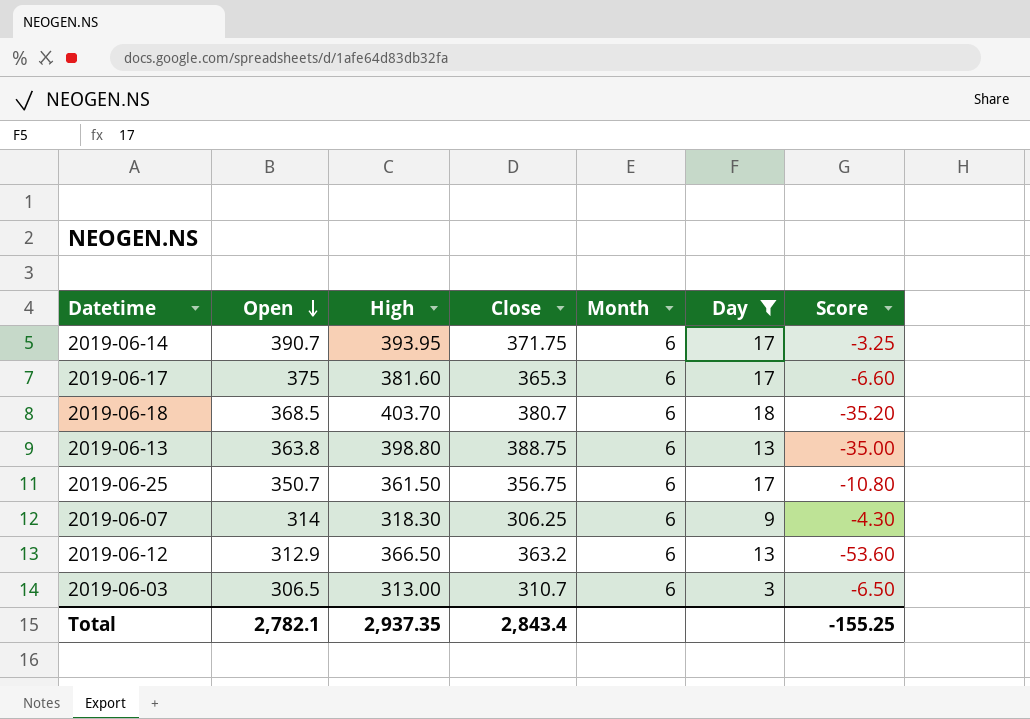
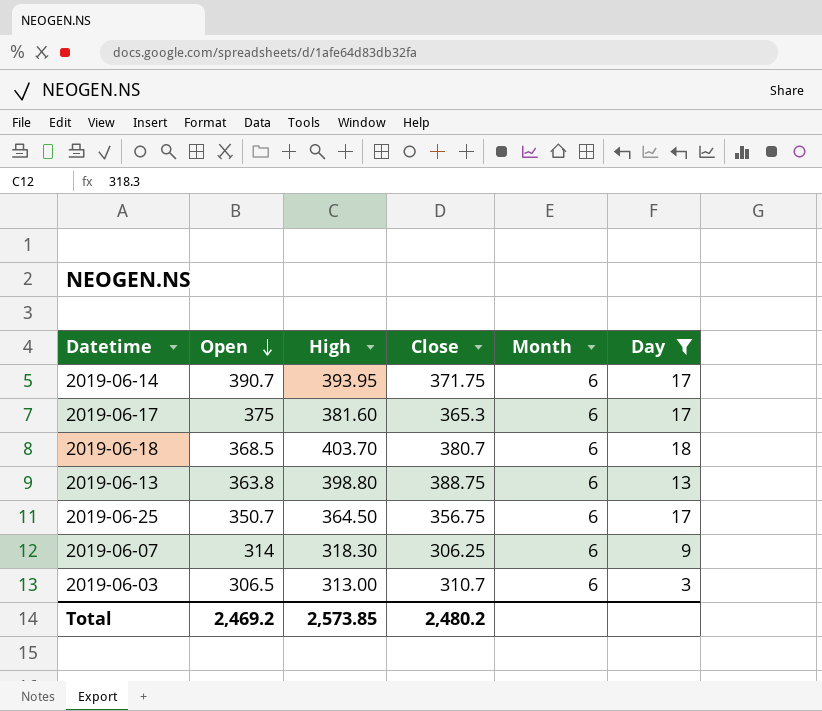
column Score | formula: [Open] - [High] -> none
row 2019-06-12: 312.9 | 366.50 | 363.2 | 6 | 13 | -53.60 -> none
2019-06-25 | High: 361.50 -> 364.50
Total | Open: 2,782.1 -> 2,469.2
Total | High: 2,937.35 -> 2,573.85
Total | Close: 2,843.4 -> 2,480.2

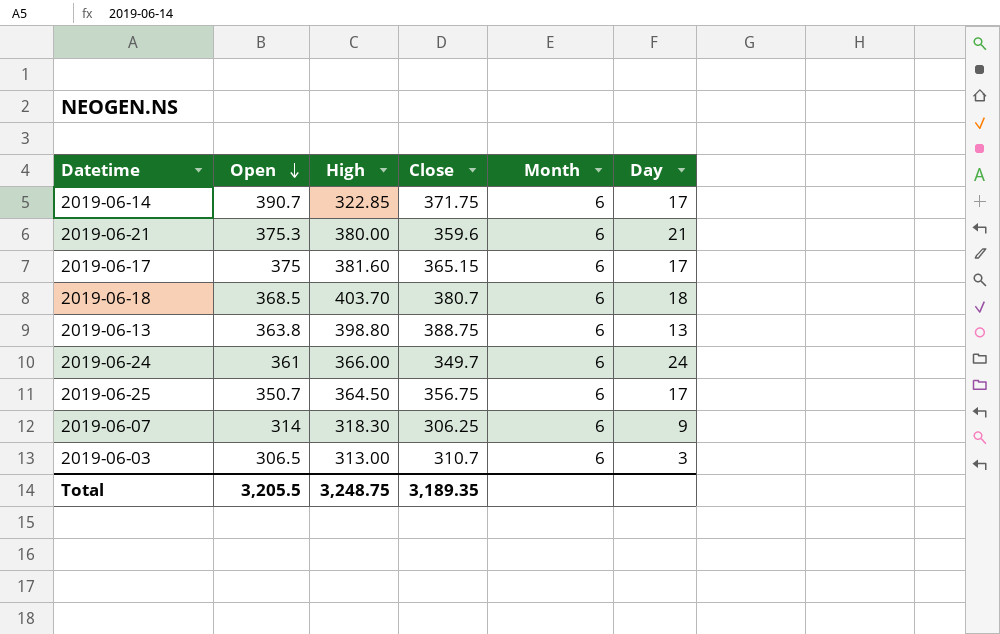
filter: Day <= 18 -> none
2019-06-14 | High: 393.95 -> 322.85
2019-06-17 | Close: 365.3 -> 365.15
Total | Open: 2,469.2 -> 3,205.5
Total | High: 2,573.85 -> 3,248.75
Total | Close: 2,480.2 -> 3,189.35

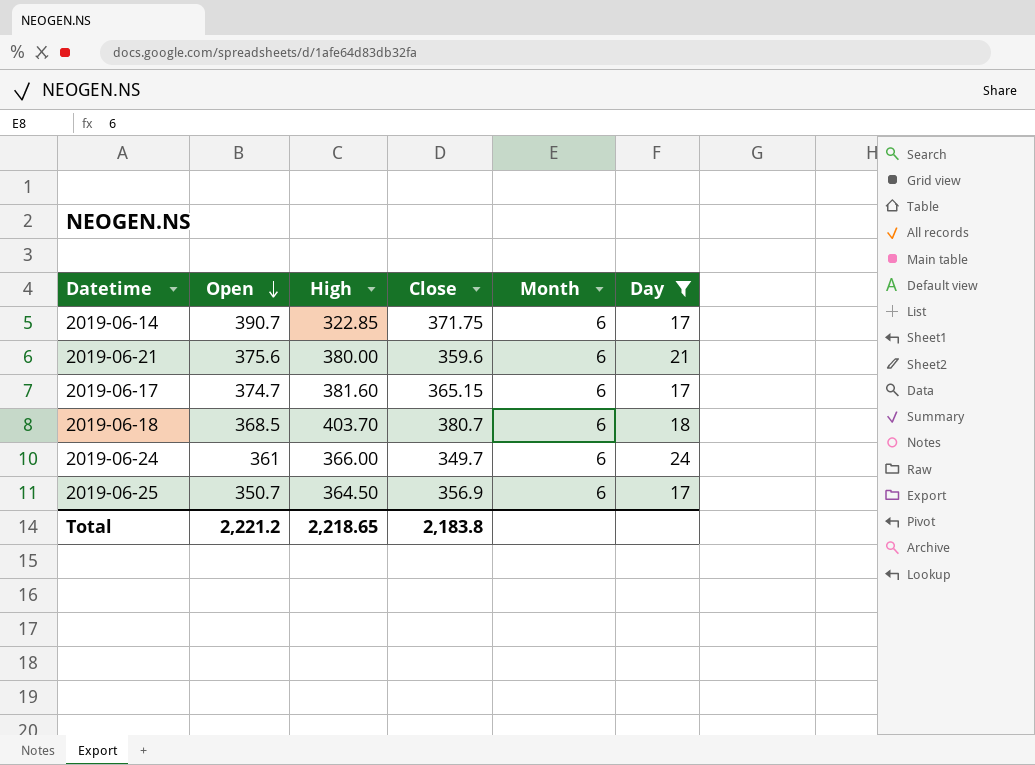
filter: none -> Day >= 17
2019-06-21 | Open: 375.3 -> 375.6
2019-06-17 | Open: 375 -> 374.7
2019-06-25 | Close: 356.75 -> 356.9
Total | Open: 3,205.5 -> 2,221.2
Total | High: 3,248.75 -> 2,218.65
Total | Close: 3,189.35 -> 2,183.8

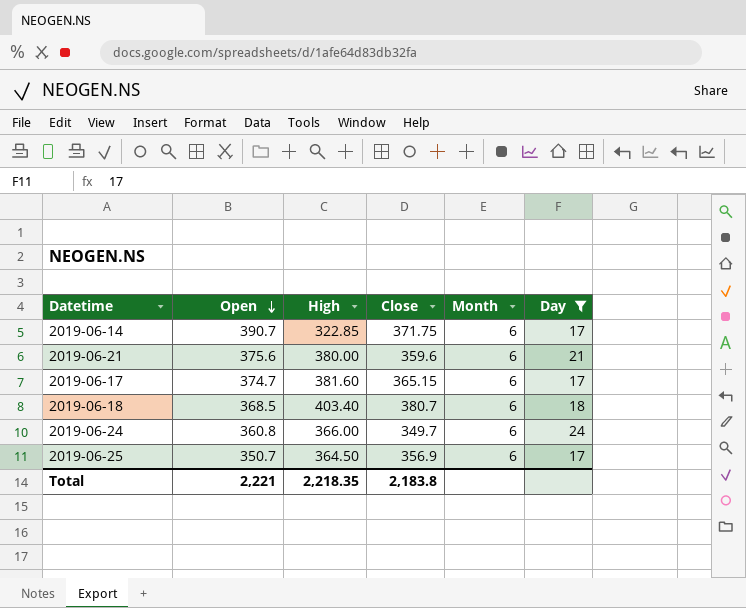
2019-06-18 | High: 403.70 -> 403.40
2019-06-24 | Open: 361 -> 360.8
Total | Open: 2,221.2 -> 2,221
Total | High: 2,218.65 -> 2,218.35

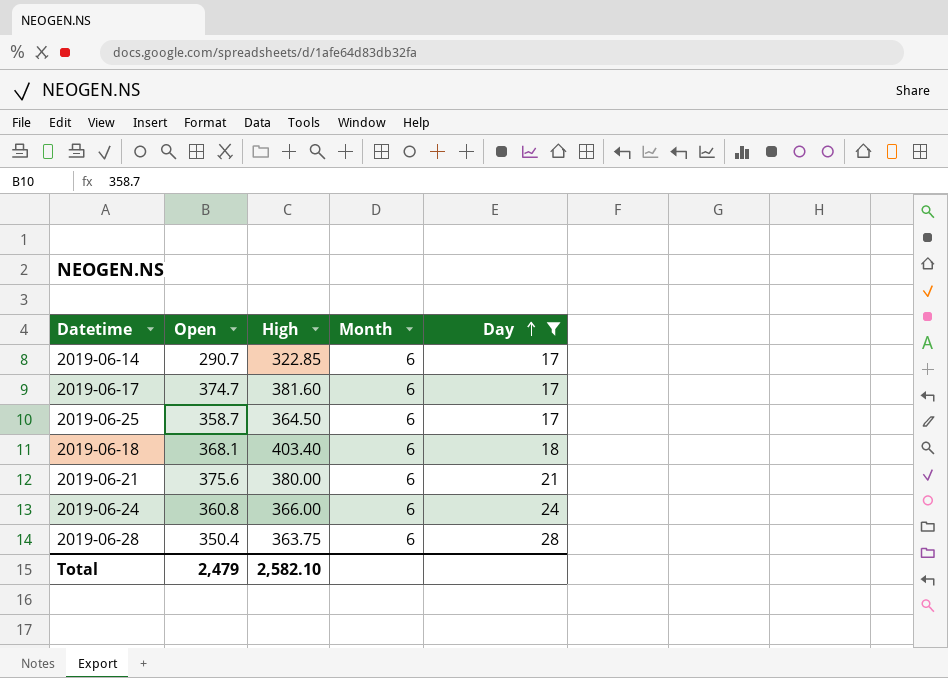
row order: Open descending -> Day ascending
column Close | position: 4 -> none
2019-06-14 | Open: 390.7 -> 290.7
2019-06-25 | Open: 350.7 -> 358.7
2019-06-18 | Open: 368.5 -> 368.1
row 2019-06-28: none -> 350.4 | 363.75 | 6 | 28
Total | Open: 2,221 -> 2,479
Total | High: 2,218.35 -> 2,582.10

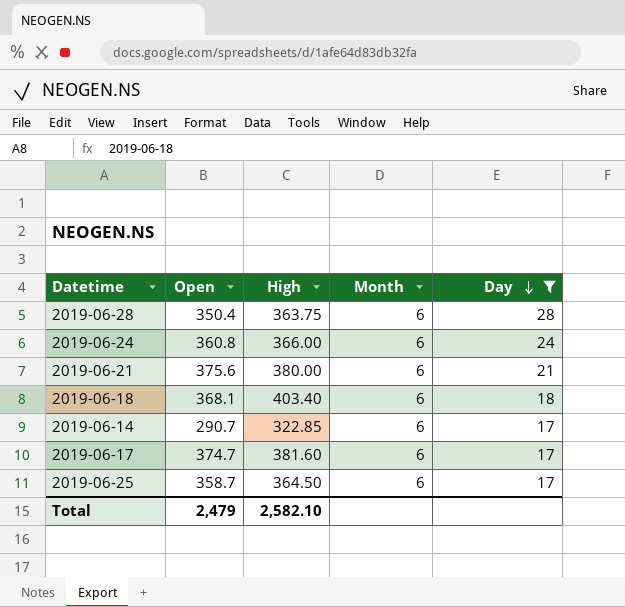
row order: Day ascending -> Day descending

